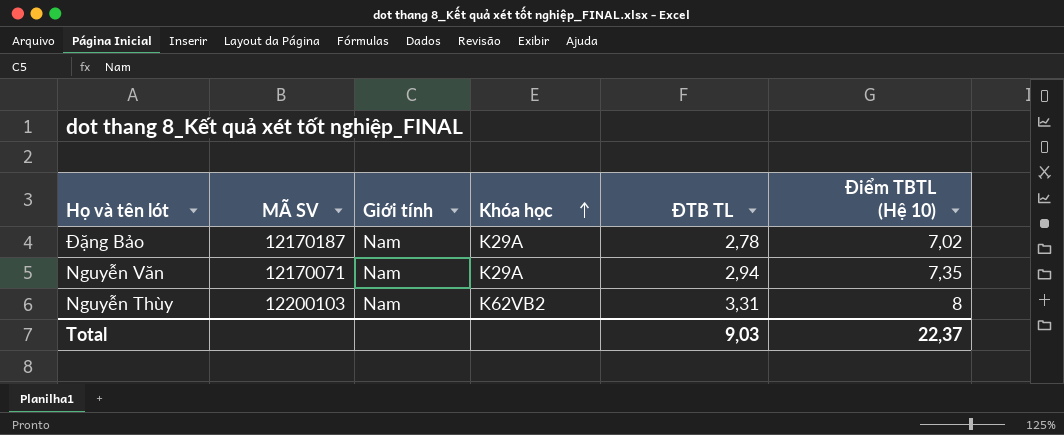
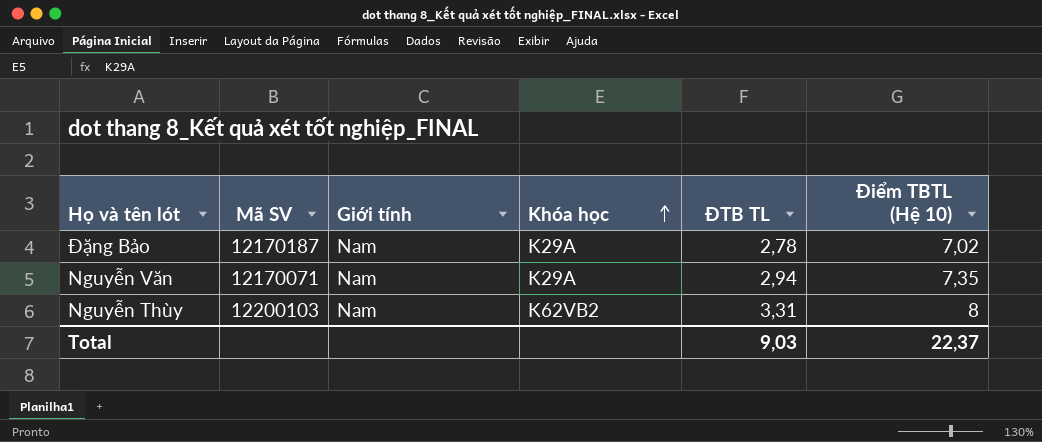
column name: MÃ SV -> Mã SV

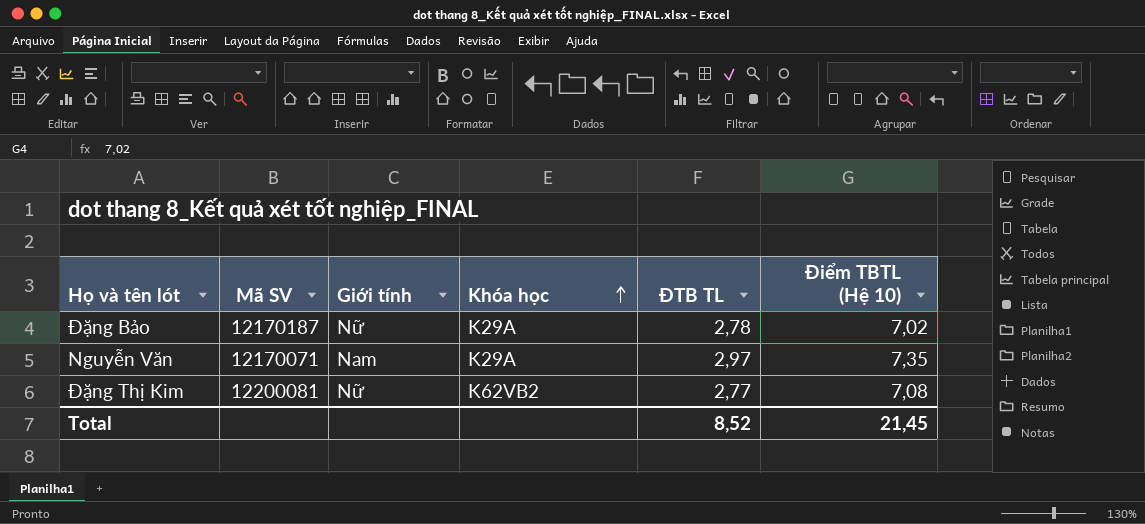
row Nguyễn Thùy: 12200103 | Nam | K62VB2 | 3,31 | 8 -> none
Đặng Bảo | Giới tính: Nam -> Nữ
Nguyễn Văn | ĐTB TL: 2,94 -> 2,97
row Đặng Thị Kim: none -> 12200081 | Nữ | K62VB2 | 2,77 | 7,08
Total | ĐTB TL: 9,03 -> 8,52
Total | Điểm TBTL (Hệ 10): 22,37 -> 21,45

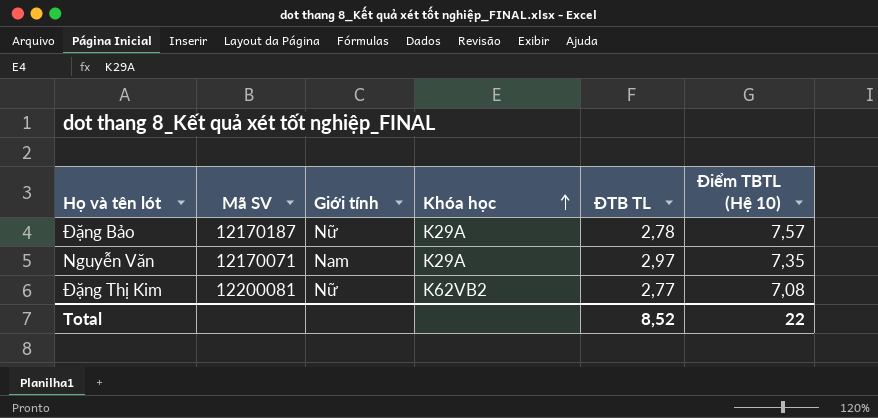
Đặng Bảo | Điểm TBTL (Hệ 10): 7,02 -> 7,57
Total | Điểm TBTL (Hệ 10): 21,45 -> 22

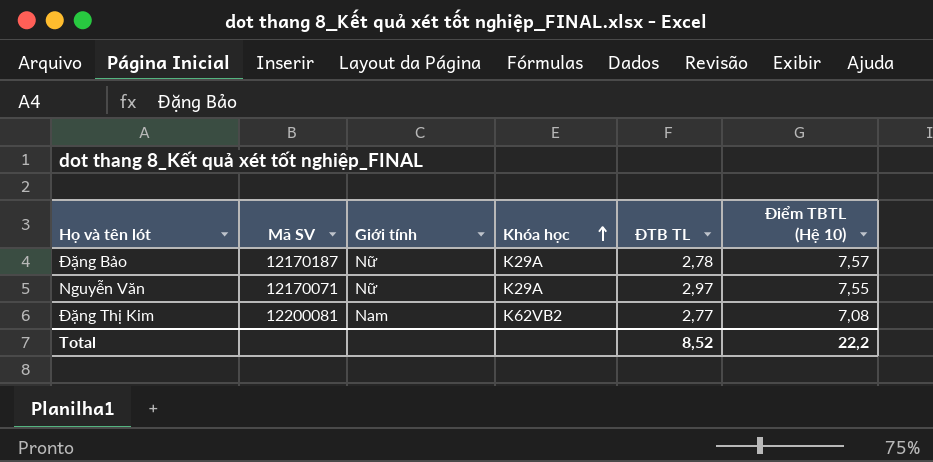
Nguyễn Văn | Giới tính: Nam -> Nữ
Nguyễn Văn | Điểm TBTL (Hệ 10): 7,35 -> 7,55
Đặng Thị Kim | Giới tính: Nữ -> Nam
Total | Điểm TBTL (Hệ 10): 22 -> 22,2

